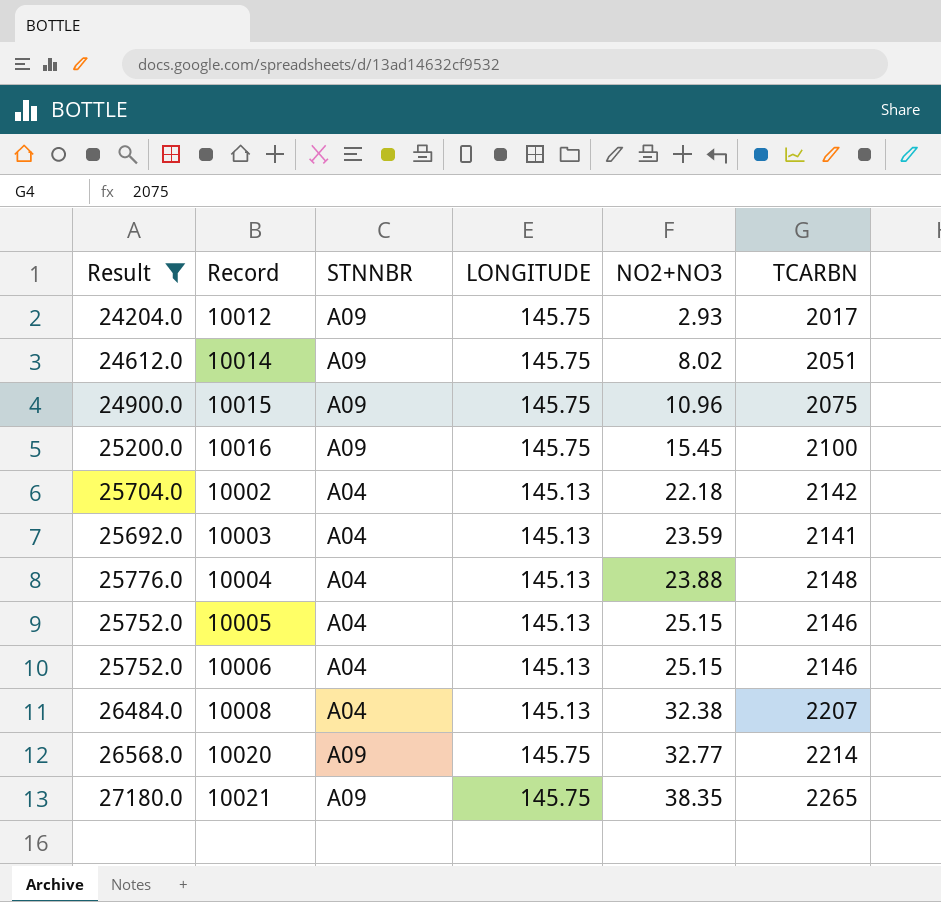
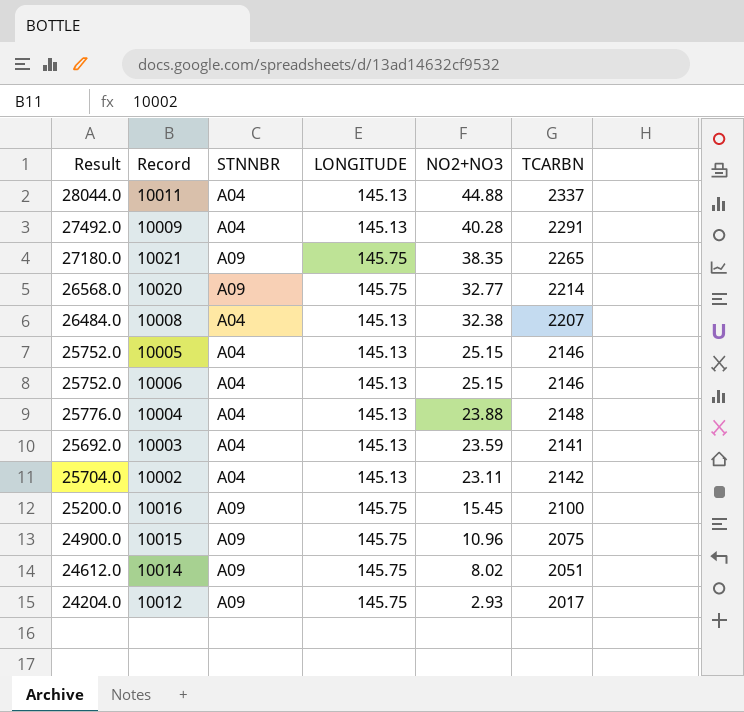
filter: Result <= 27180.0 -> none
row order: NO2+NO3 ascending -> NO2+NO3 descending
10002 | NO2+NO3: 22.18 -> 23.11

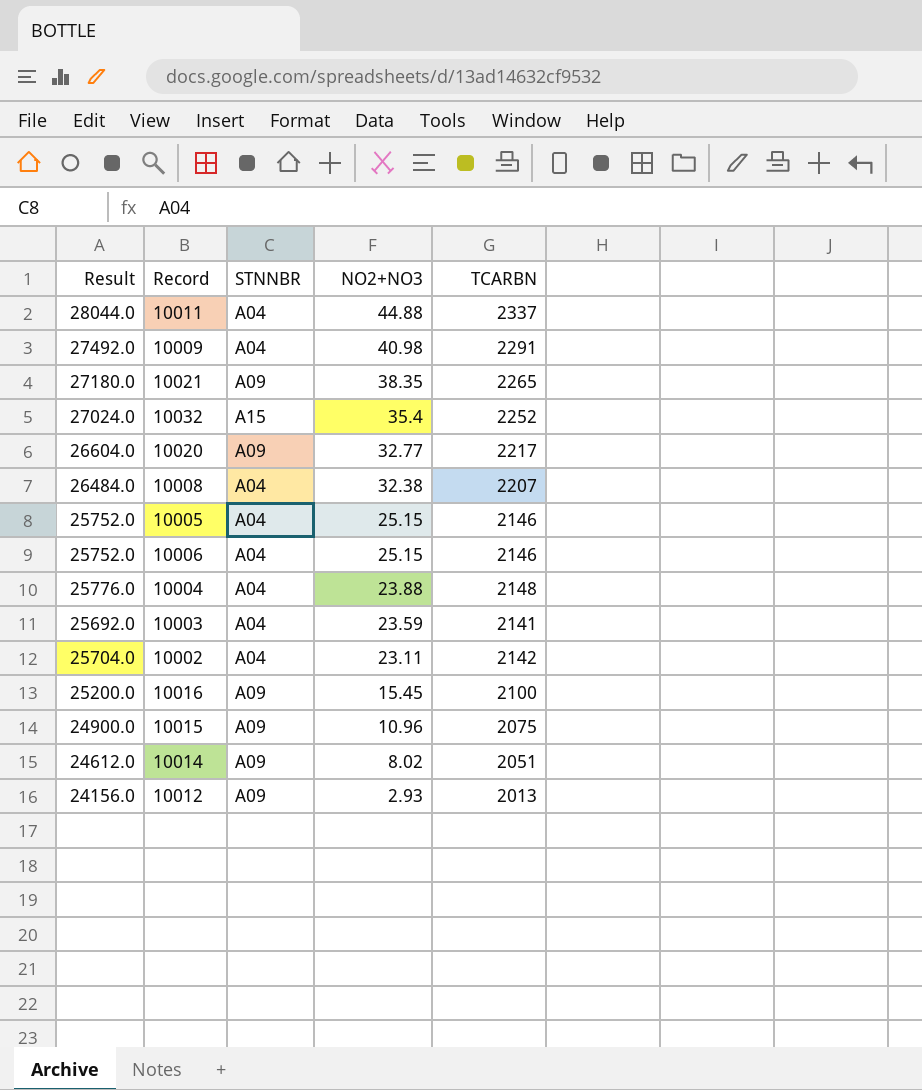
column LONGITUDE | position: 4 -> none
10009 | NO2+NO3: 40.28 -> 40.98
row 10032: none -> 27024.0 | A15 | 35.4 | 2252
10020 | Result: 26568.0 -> 26604.0
10020 | TCARBN: 2214 -> 2217
10012 | Result: 24204.0 -> 24156.0
10012 | TCARBN: 2017 -> 2013

